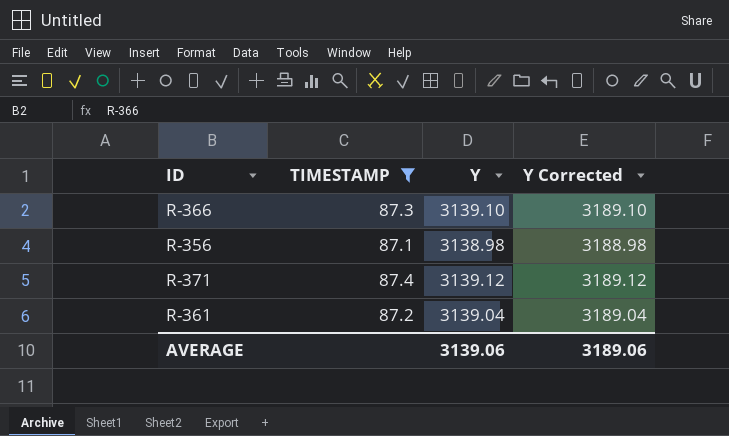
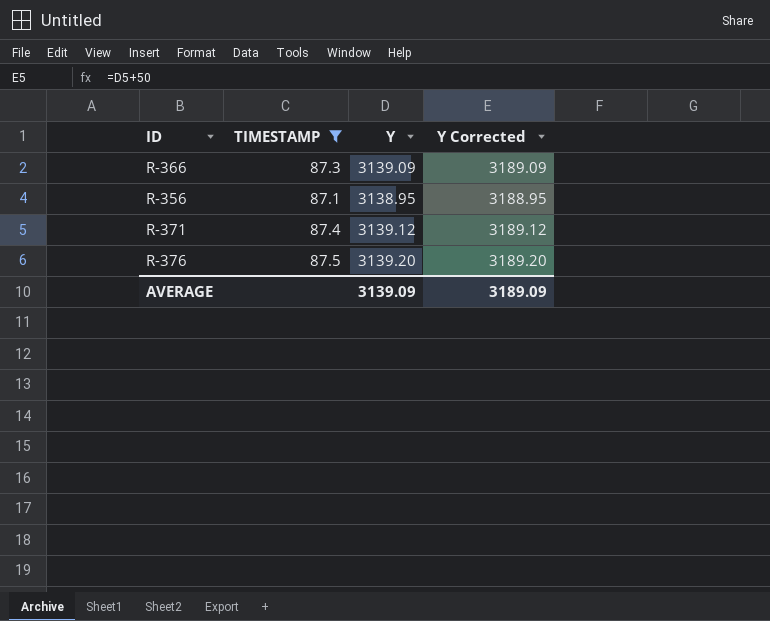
row R-361: 87.2 | 3139.04 | 3189.04 -> none
R-366 | Y: 3139.10 -> 3139.09
R-366 | Y Corrected: 3189.10 -> 3189.09
R-356 | Y: 3138.98 -> 3138.95
R-356 | Y Corrected: 3188.98 -> 3188.95
row R-376: none -> 87.5 | 3139.20 | 3189.20
AVERAGE | Y: 3139.06 -> 3139.09
AVERAGE | Y Corrected: 3189.06 -> 3189.09

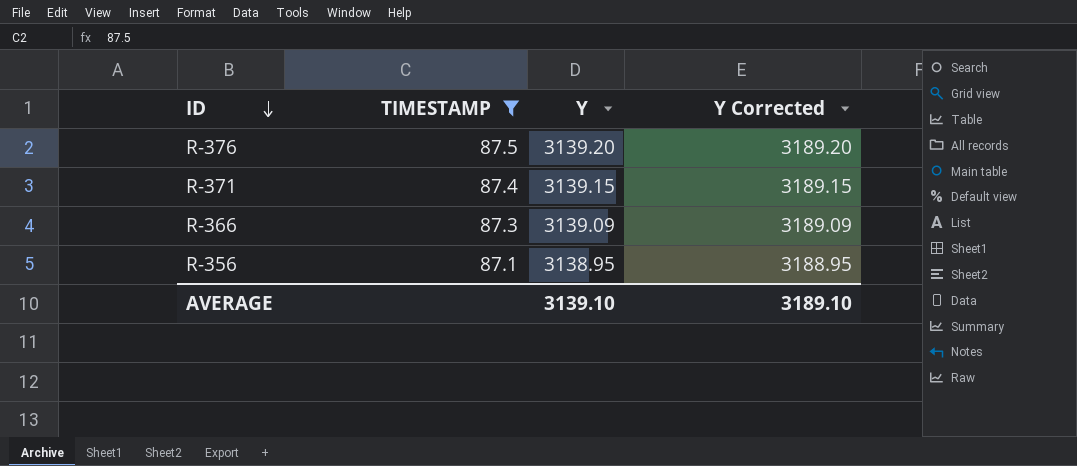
row order: none -> ID descending
R-371 | Y: 3139.12 -> 3139.15
R-371 | Y Corrected: 3189.12 -> 3189.15
AVERAGE | Y: 3139.09 -> 3139.10
AVERAGE | Y Corrected: 3189.09 -> 3189.10

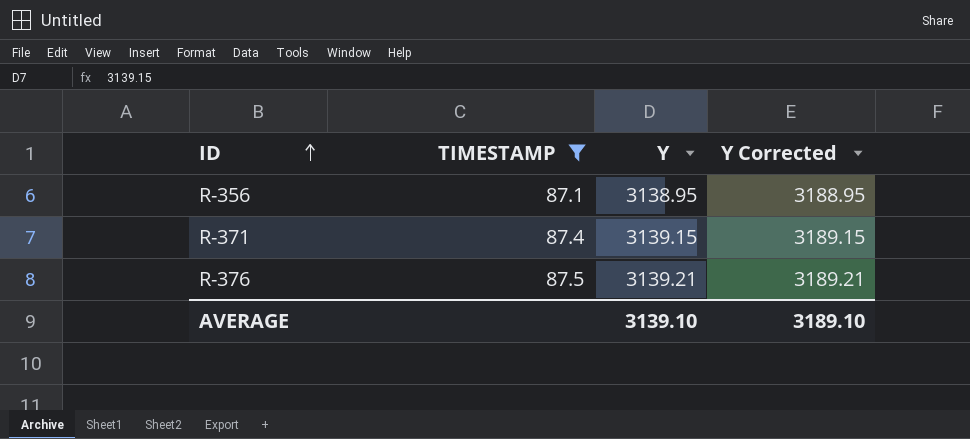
row order: ID descending -> ID ascending
row R-366: 87.3 | 3139.09 | 3189.09 -> none
R-376 | Y: 3139.20 -> 3139.21
R-376 | Y Corrected: 3189.20 -> 3189.21

